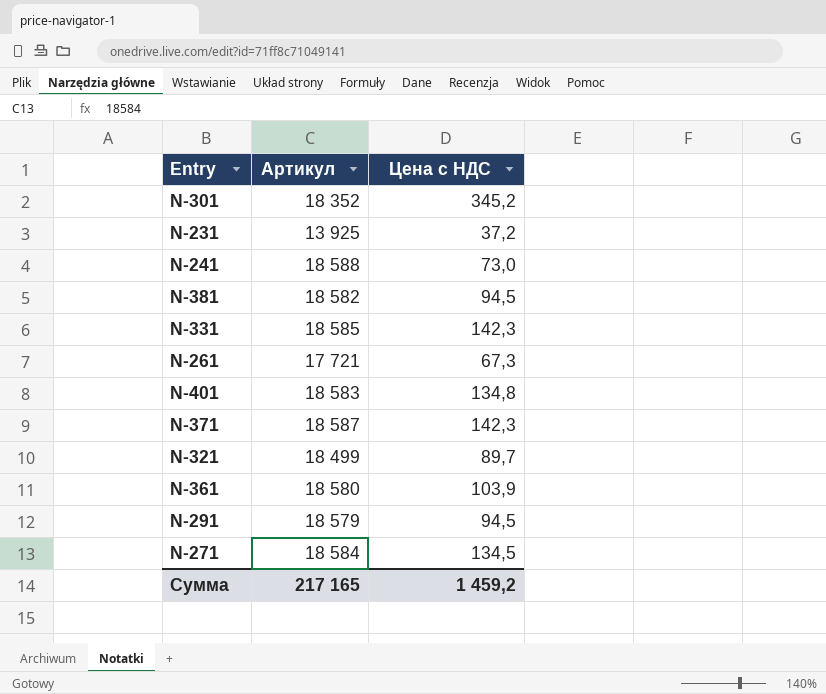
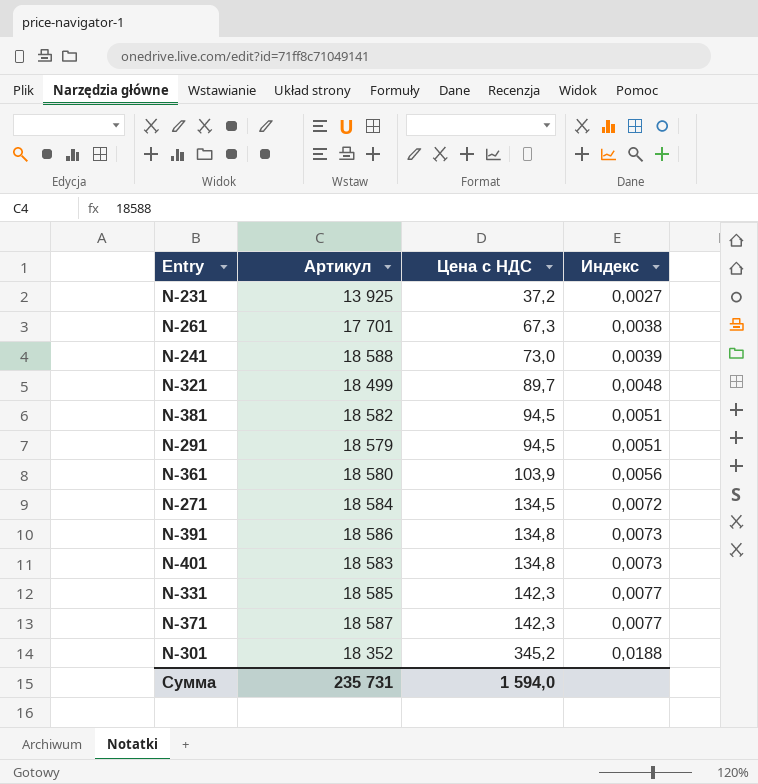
row order: none -> Цена с НДС ascending
column Индекс | formula: none -> [Цена с НДС] / [Артикул]
N-261 | Артикул: 17 721 -> 17 701
row N-391: none -> 18 586 | 134,8 | 0,0073
Сумма | Артикул: 217 165 -> 235 731
Сумма | Цена с НДС: 1 459,2 -> 1 594,0

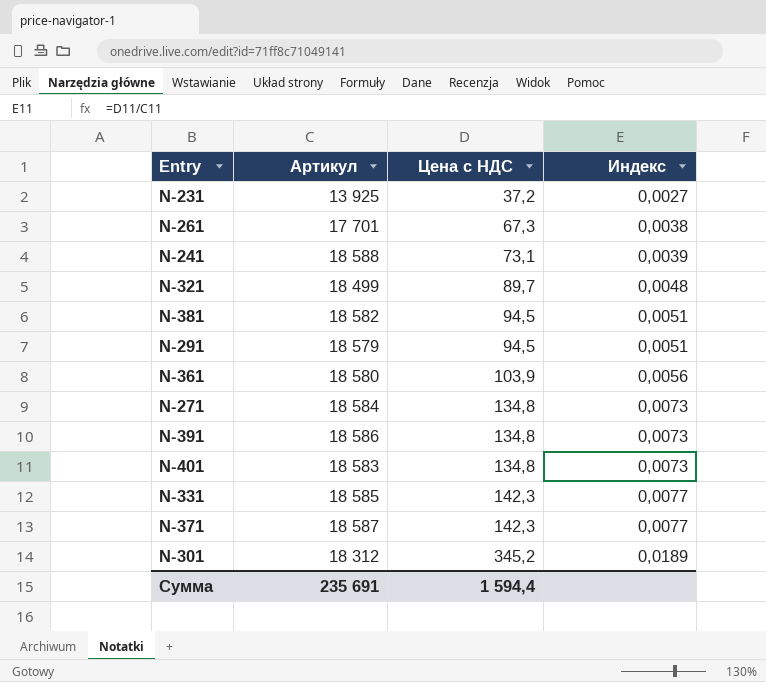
N-241 | Цена с НДС: 73,0 -> 73,1
N-271 | Цена с НДС: 134,5 -> 134,8
N-271 | Индекс: 0,0072 -> 0,0073
N-301 | Артикул: 18 352 -> 18 312
N-301 | Индекс: 0,0188 -> 0,0189
Сумма | Артикул: 235 731 -> 235 691
Сумма | Цена с НДС: 1 594,0 -> 1 594,4

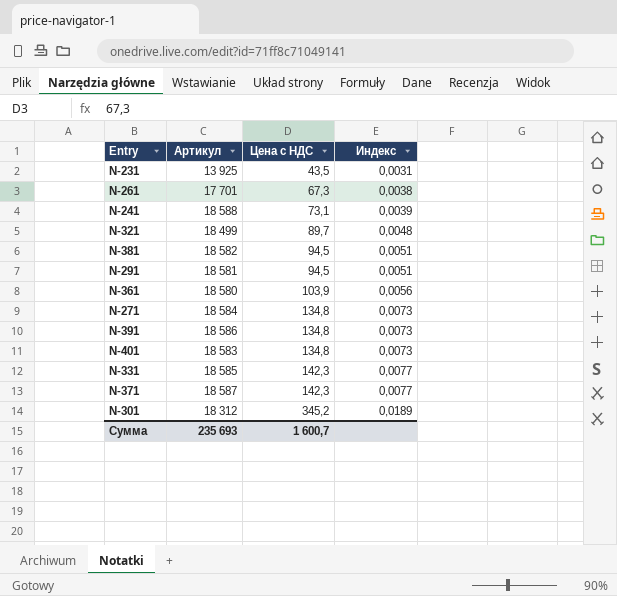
N-231 | Цена с НДС: 37,2 -> 43,5
N-231 | Индекс: 0,0027 -> 0,0031
N-291 | Артикул: 18 579 -> 18 581
Сумма | Артикул: 235 691 -> 235 693
Сумма | Цена с НДС: 1 594,4 -> 1 600,7

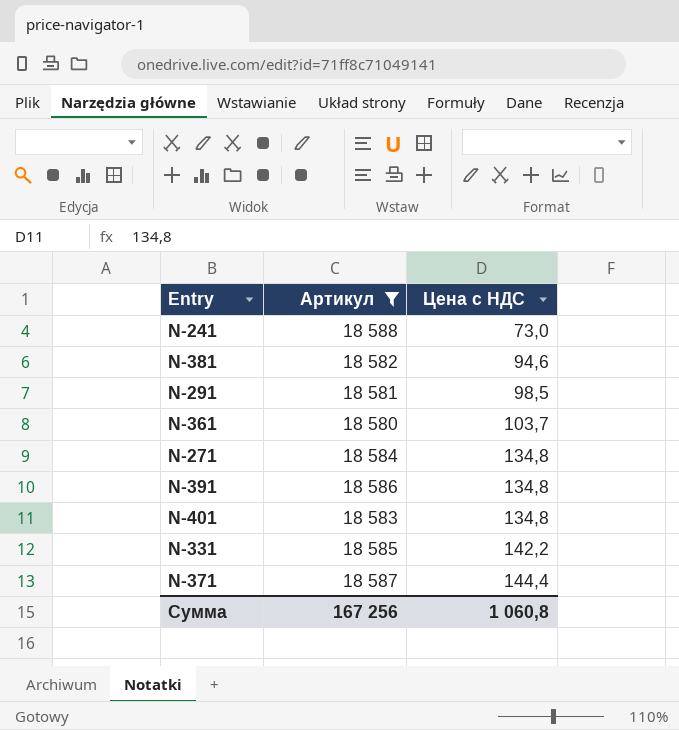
filter: none -> Артикул >= 18 580
column Индекс | formula: [Цена с НДС] / [Артикул] -> none
N-241 | Цена с НДС: 73,1 -> 73,0
N-381 | Цена с НДС: 94,5 -> 94,6
N-291 | Цена с НДС: 94,5 -> 98,5
N-361 | Цена с НДС: 103,9 -> 103,7
N-331 | Цена с НДС: 142,3 -> 142,2
N-371 | Цена с НДС: 142,3 -> 144,4
Сумма | Артикул: 235 693 -> 167 256
Сумма | Цена с НДС: 1 600,7 -> 1 060,8

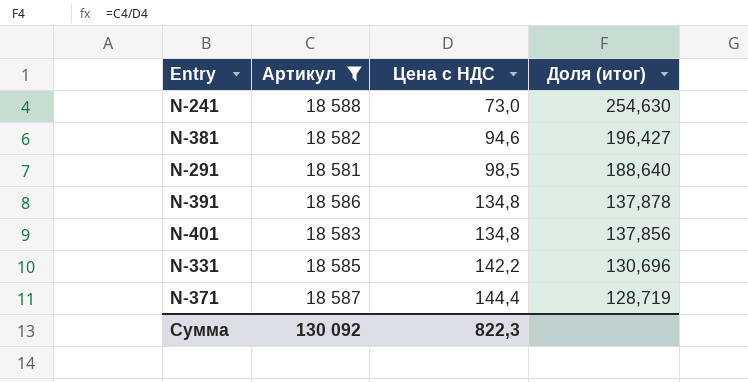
column Доля (итог) | formula: none -> [Артикул] / [Цена с НДС]
row N-361: 18 580 | 103,7 -> none
row N-271: 18 584 | 134,8 -> none
Сумма | Артикул: 167 256 -> 130 092
Сумма | Цена с НДС: 1 060,8 -> 822,3

